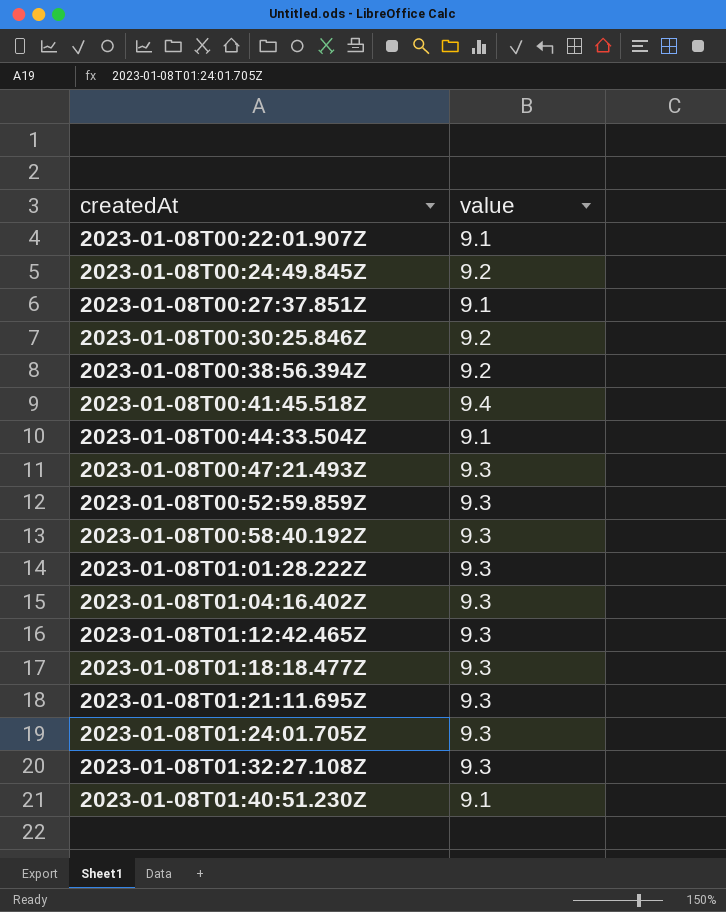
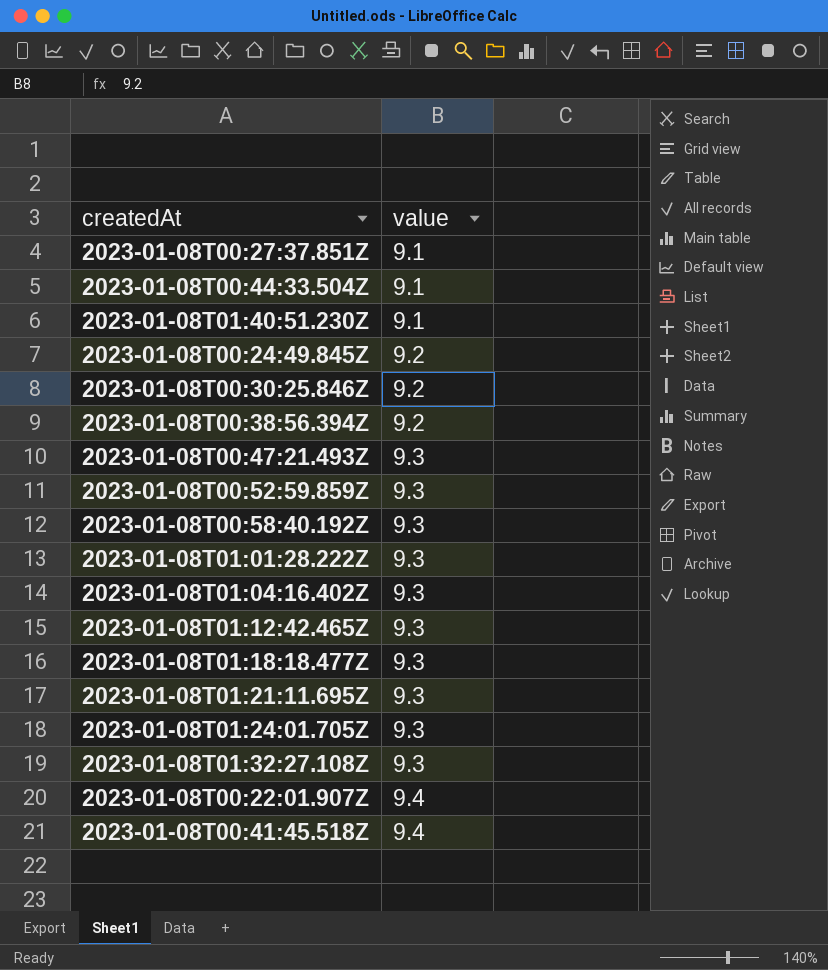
row order: createdAt ascending -> value ascending
2023-01-08T00:22:01.907Z | value: 9.1 -> 9.4

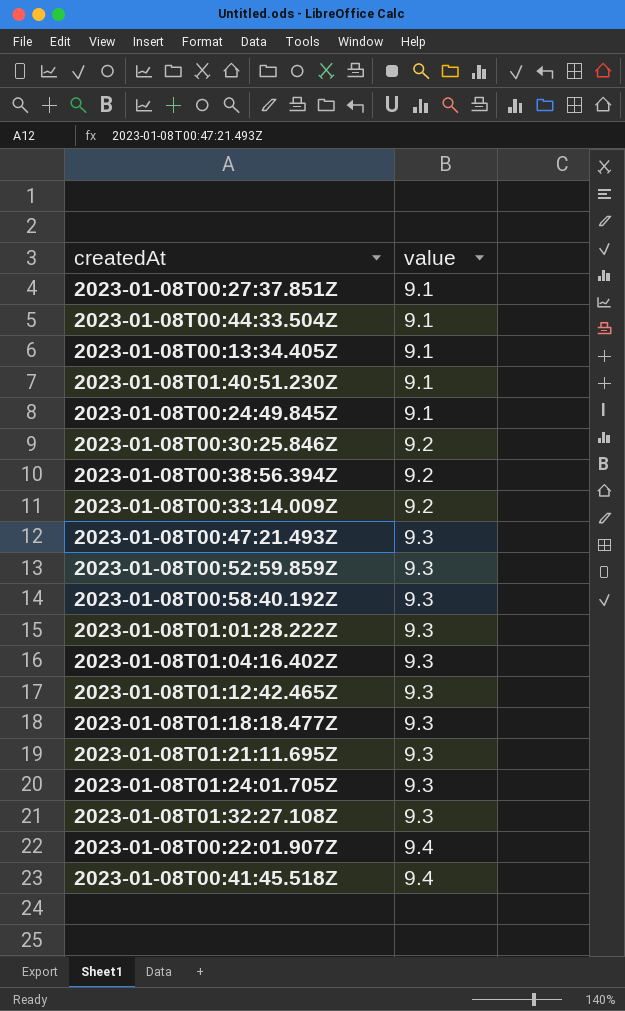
row 2023-01-08T00:13:34.405Z: none -> 9.1
2023-01-08T00:24:49.845Z | value: 9.2 -> 9.1
row 2023-01-08T00:33:14.009Z: none -> 9.2

